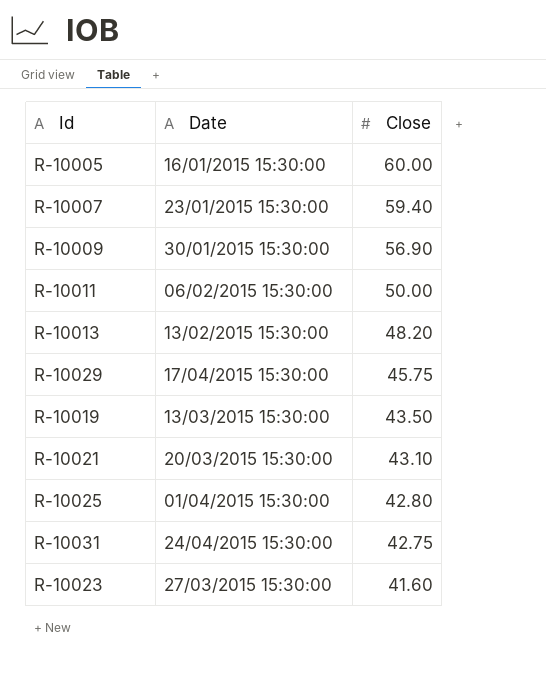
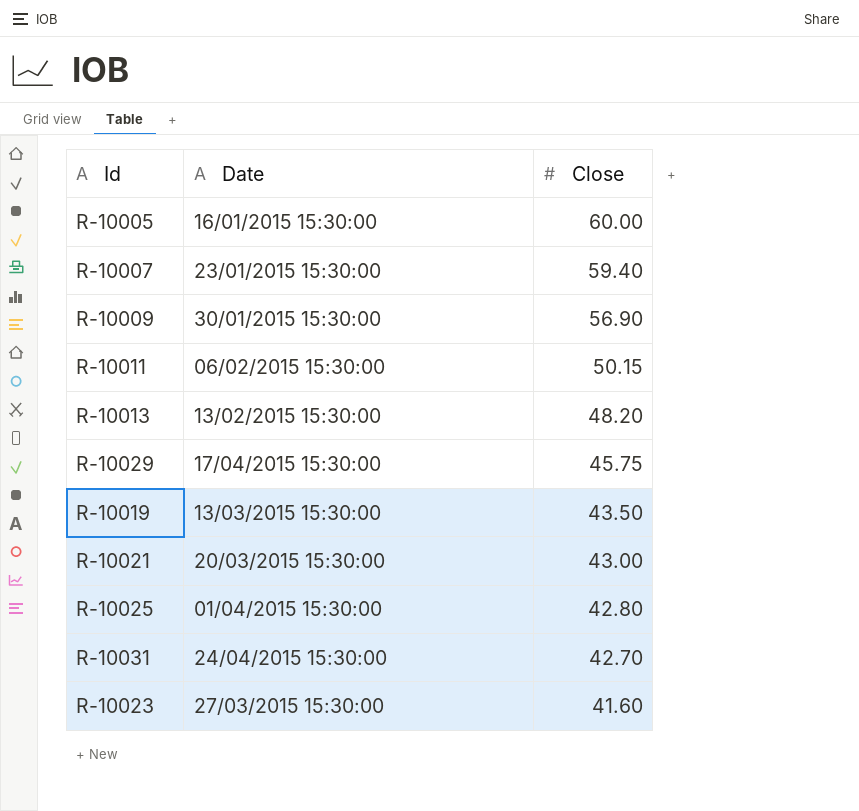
R-10011 | Close: 50.00 -> 50.15
R-10021 | Close: 43.10 -> 43.00
R-10031 | Close: 42.75 -> 42.70

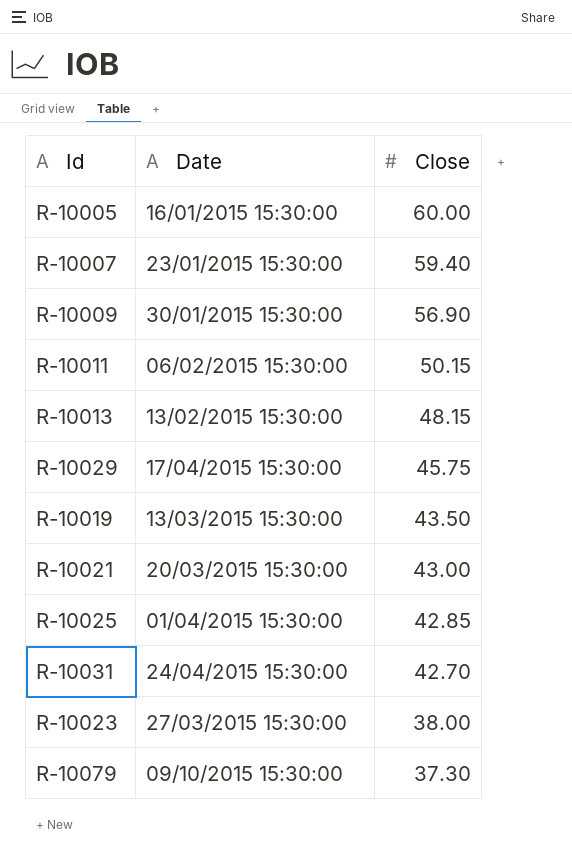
R-10013 | Close: 48.20 -> 48.15
R-10025 | Close: 42.80 -> 42.85
R-10023 | Close: 41.60 -> 38.00
row R-10079: none -> 09/10/2015 15:30:00 | 37.30

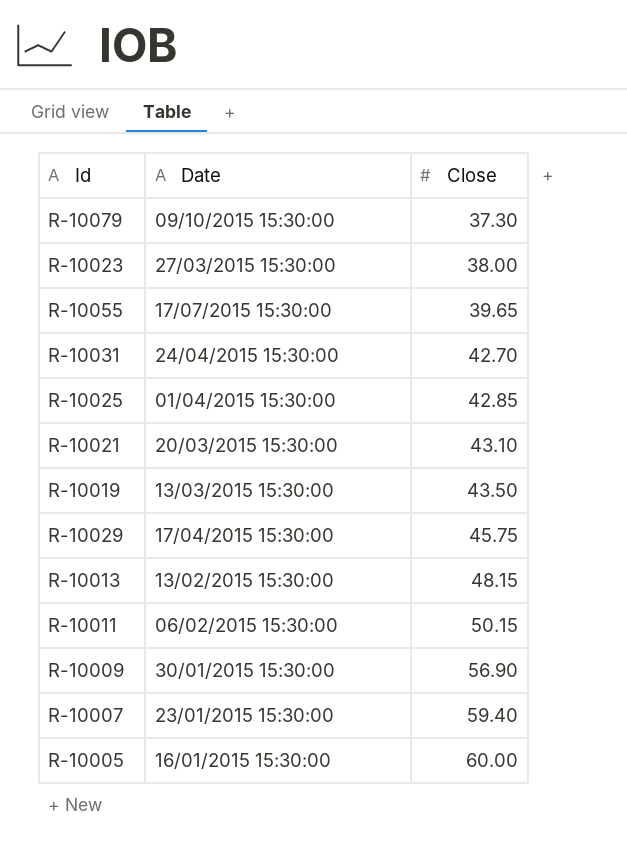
row order: Close descending -> Close ascending
row R-10055: none -> 17/07/2015 15:30:00 | 39.65
R-10021 | Close: 43.00 -> 43.10

